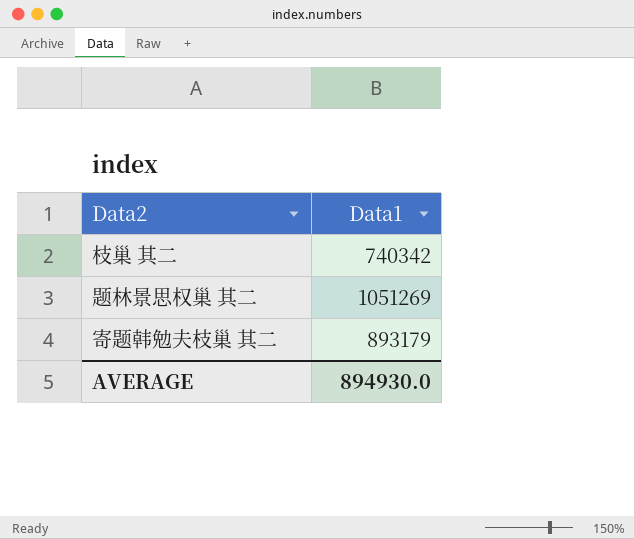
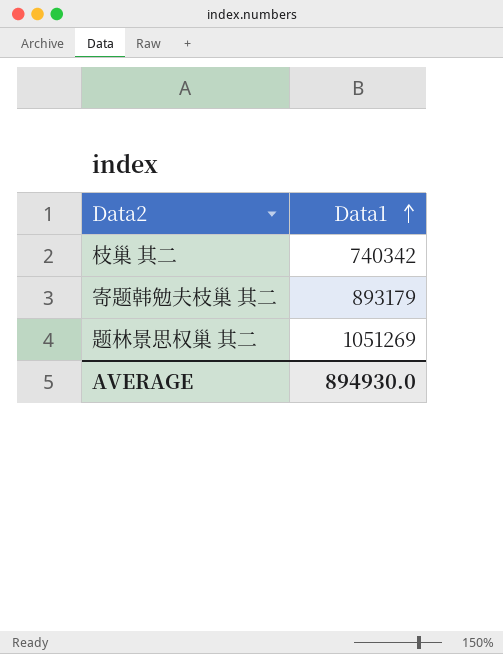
row order: none -> Data1 ascending

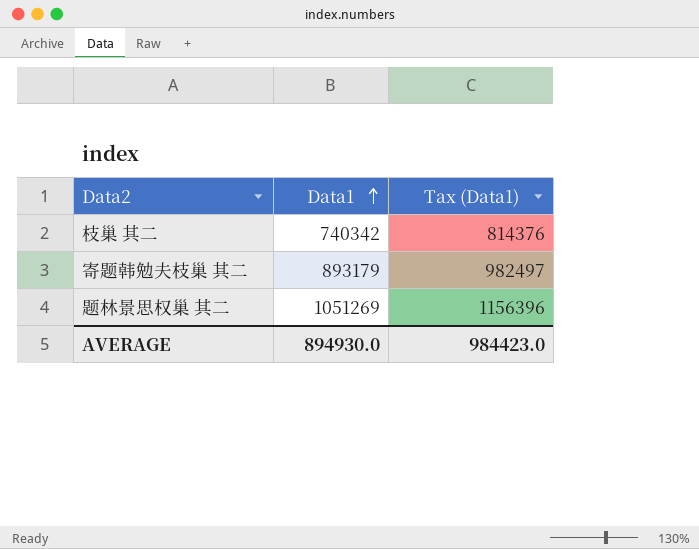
column Tax (Data1) | formula: none -> [Data1] * 1.1

